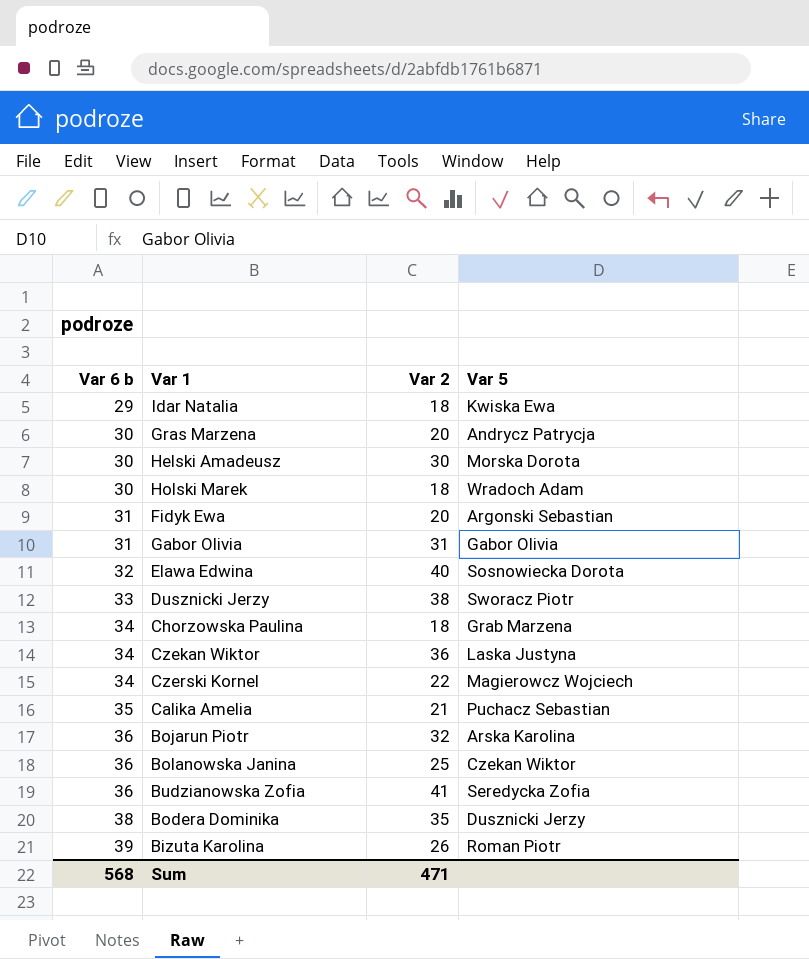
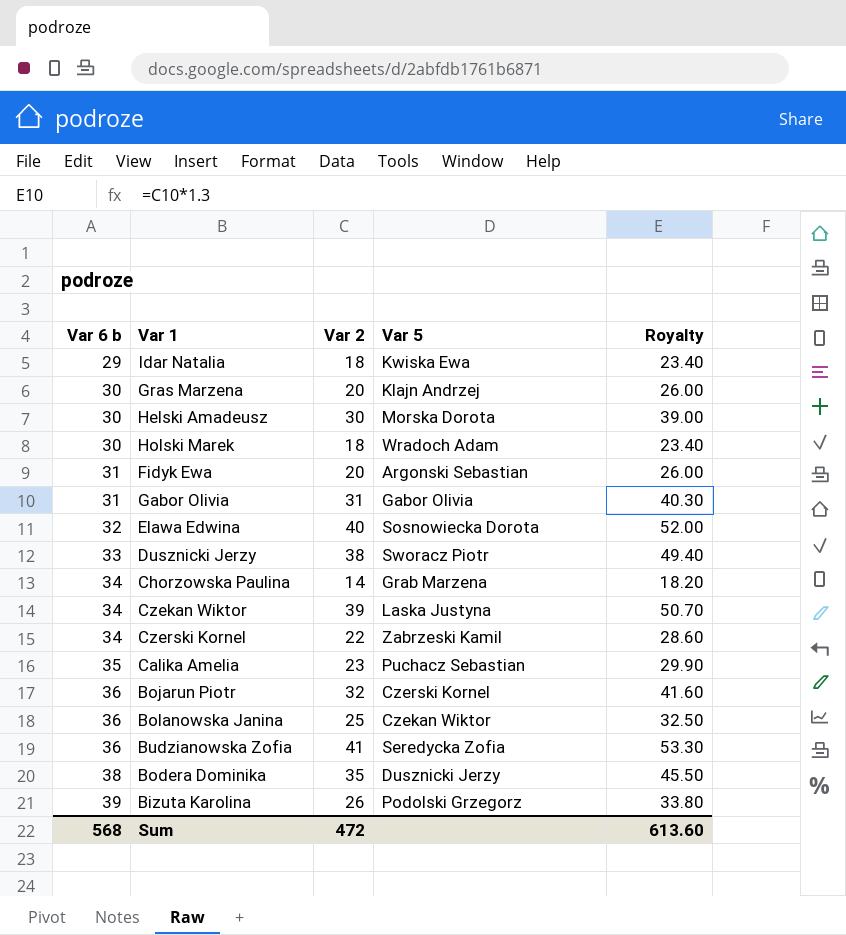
column Royalty | formula: none -> [Var 2] * 1.3
Gras Marzena | Var 5: Andrycz Patrycja -> Klajn Andrzej
Chorzowska Paulina | Var 2: 18 -> 14
Czekan Wiktor | Var 2: 36 -> 39
Czerski Kornel | Var 5: Magierowcz Wojciech -> Zabrzeski Kamil
Calika Amelia | Var 2: 21 -> 23
Bojarun Piotr | Var 5: Arska Karolina -> Czerski Kornel
Bizuta Karolina | Var 5: Roman Piotr -> Podolski Grzegorz
Sum | Var 2: 471 -> 472

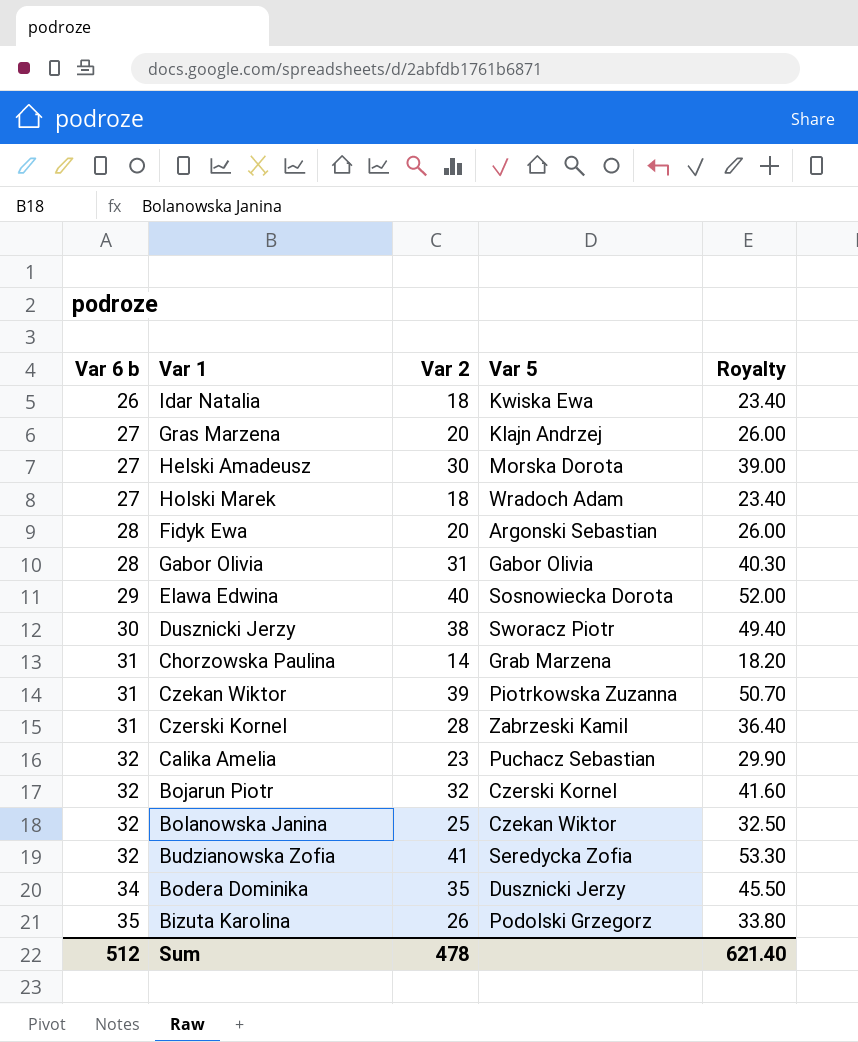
Idar Natalia | Var 6 b: 29 -> 26
Gras Marzena | Var 6 b: 30 -> 27
Helski Amadeusz | Var 6 b: 30 -> 27
Holski Marek | Var 6 b: 30 -> 27
Fidyk Ewa | Var 6 b: 31 -> 28
Gabor Olivia | Var 6 b: 31 -> 28
Elawa Edwina | Var 6 b: 32 -> 29
Dusznicki Jerzy | Var 6 b: 33 -> 30
Chorzowska Paulina | Var 6 b: 34 -> 31
Czekan Wiktor | Var 6 b: 34 -> 31
Czekan Wiktor | Var 5: Laska Justyna -> Piotrkowska Zuzanna
Czerski Kornel | Var 6 b: 34 -> 31
Czerski Kornel | Var 2: 22 -> 28
Czerski Kornel | Royalty: 28.60 -> 36.40
Calika Amelia | Var 6 b: 35 -> 32
Bojarun Piotr | Var 6 b: 36 -> 32
Bolanowska Janina | Var 6 b: 36 -> 32
Budzianowska Zofia | Var 6 b: 36 -> 32
Bodera Dominika | Var 6 b: 38 -> 34
Bizuta Karolina | Var 6 b: 39 -> 35
Sum | Var 6 b: 568 -> 512
Sum | Var 2: 472 -> 478
Sum | Royalty: 613.60 -> 621.40

